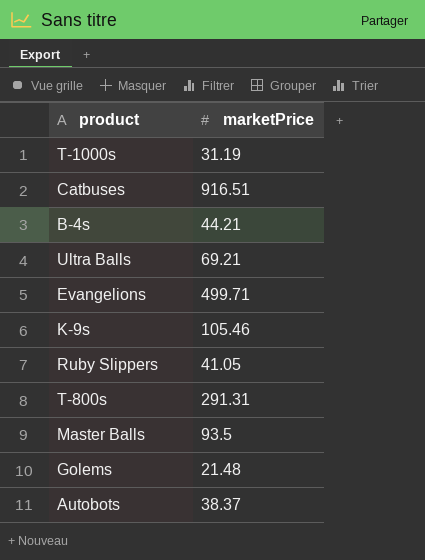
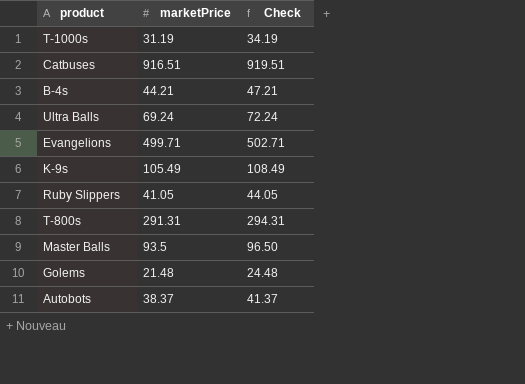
column Check | formula: none -> [marketPrice] + 3
Ultra Balls | marketPrice: 69.21 -> 69.24
K-9s | marketPrice: 105.46 -> 105.49

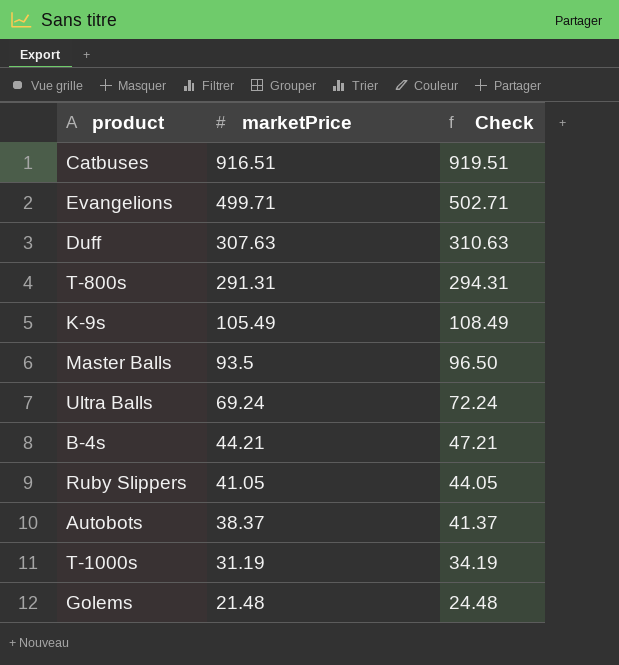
row order: none -> marketPrice descending
row Duff: none -> 307.63 | 310.63

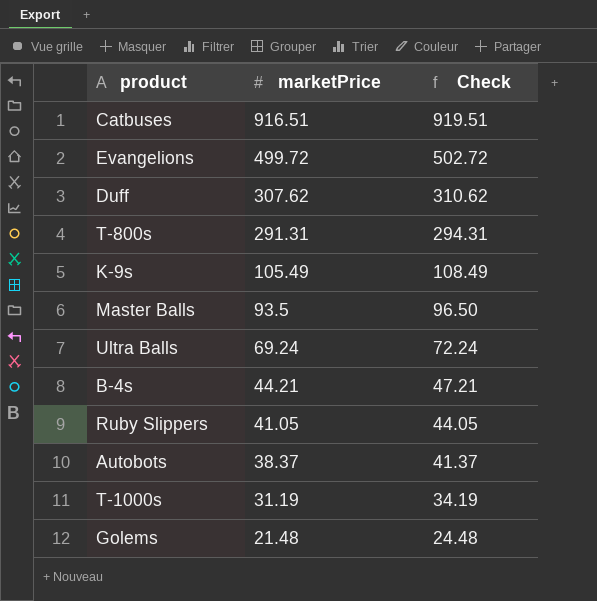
Evangelions | marketPrice: 499.71 -> 499.72
Evangelions | Check: 502.71 -> 502.72
Duff | marketPrice: 307.63 -> 307.62
Duff | Check: 310.63 -> 310.62

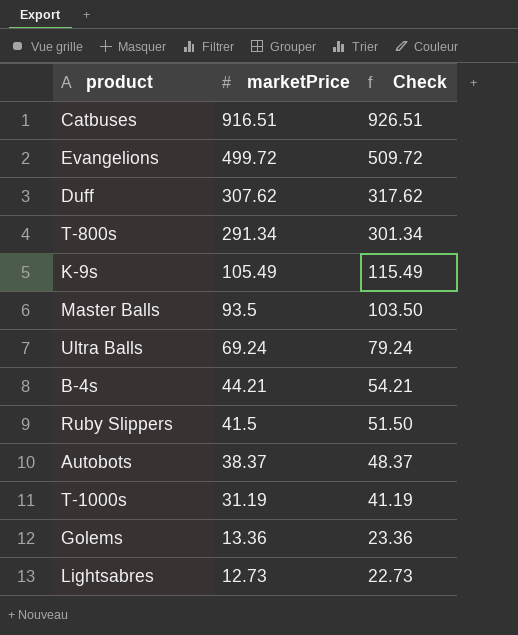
column Check | formula: [marketPrice] + 3 -> [marketPrice] + 10
T-800s | marketPrice: 291.31 -> 291.34
Ruby Slippers | marketPrice: 41.05 -> 41.5
Golems | marketPrice: 21.48 -> 13.36
row Lightsabres: none -> 12.73 | 22.73

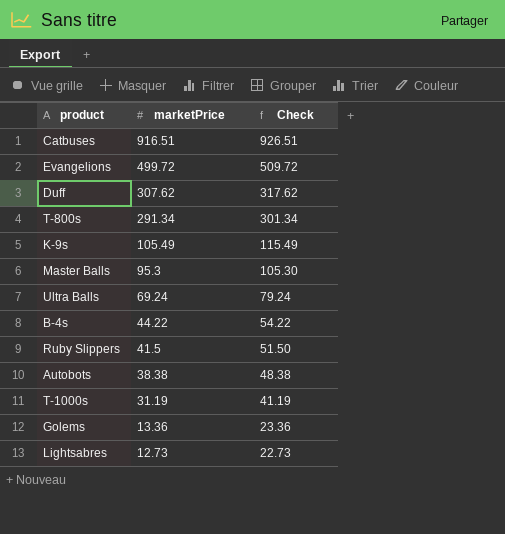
Master Balls | marketPrice: 93.5 -> 95.3
Master Balls | Check: 103.50 -> 105.30
B-4s | marketPrice: 44.21 -> 44.22
B-4s | Check: 54.21 -> 54.22
Autobots | marketPrice: 38.37 -> 38.38
Autobots | Check: 48.37 -> 48.38

